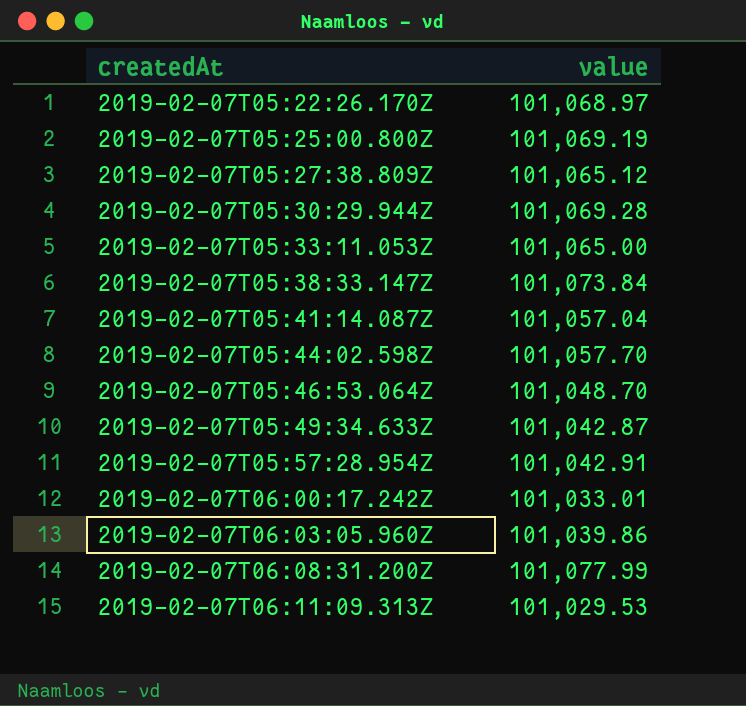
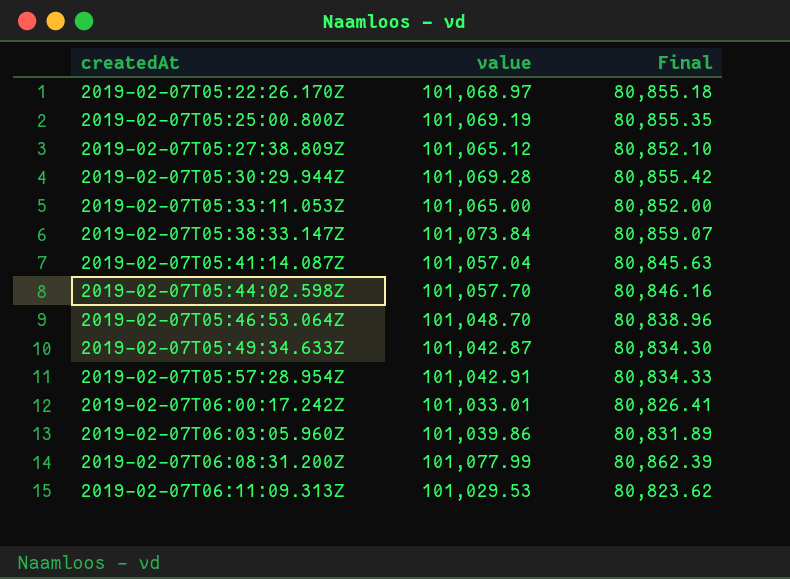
column Final | formula: none -> [value] * 0.8

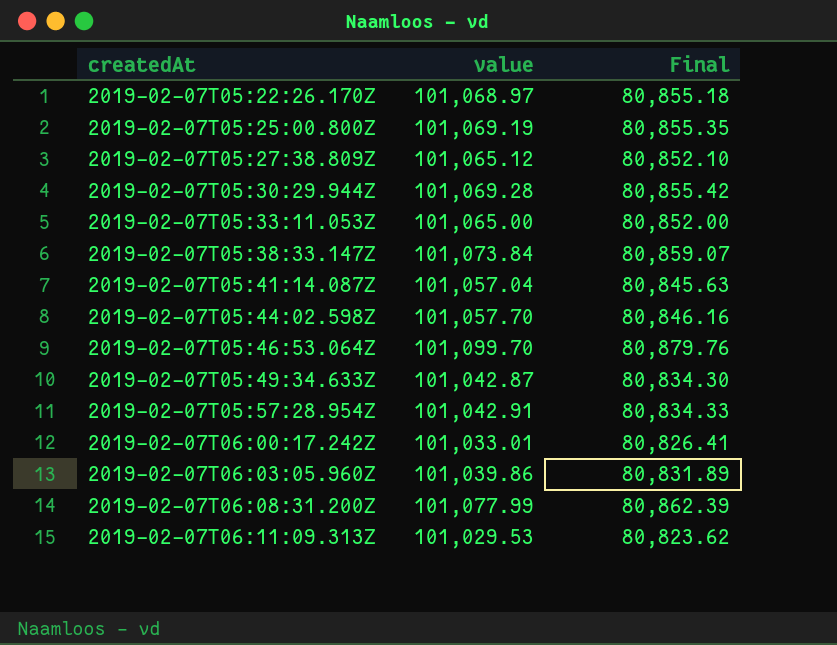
2019-02-07T05:46:53.064Z | value: 101,048.70 -> 101,099.70
2019-02-07T05:46:53.064Z | Final: 80,838.96 -> 80,879.76

